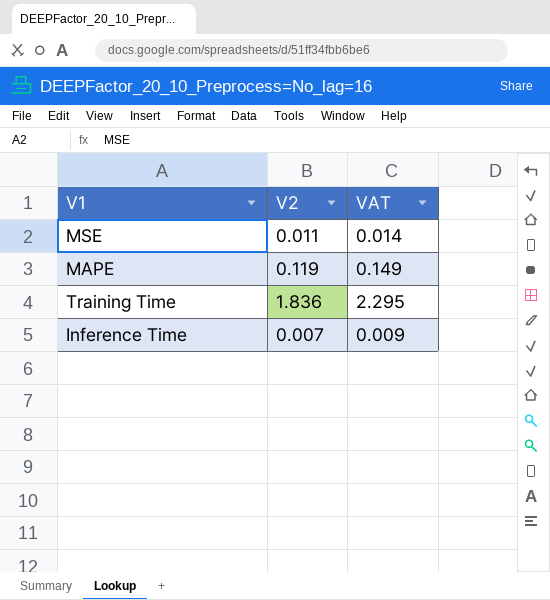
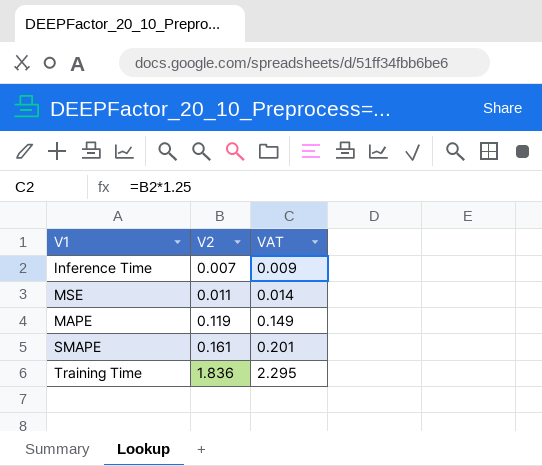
row order: none -> V2 ascending
row SMAPE: none -> 0.161 | 0.201

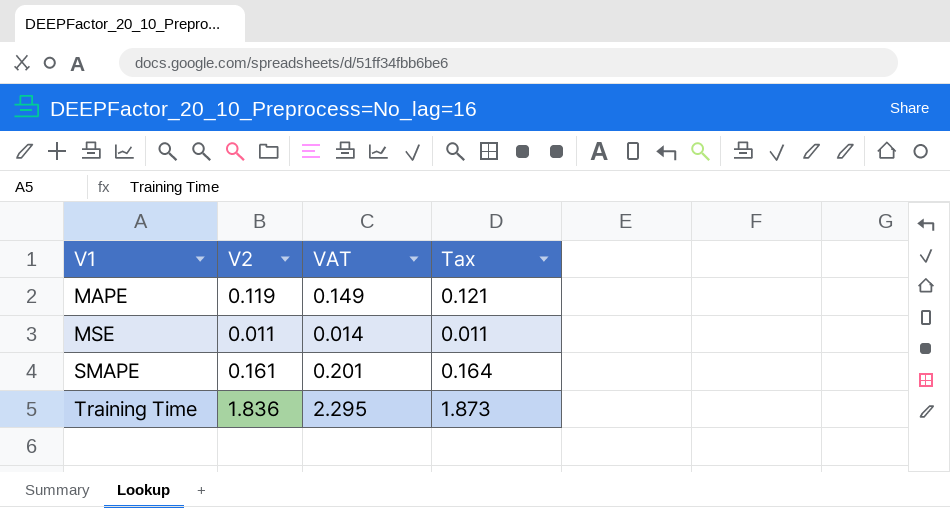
row order: V2 ascending -> V1 ascending
column Tax | formula: none -> [V2] * 1.02
row Inference Time: 0.007 | 0.009 -> none

